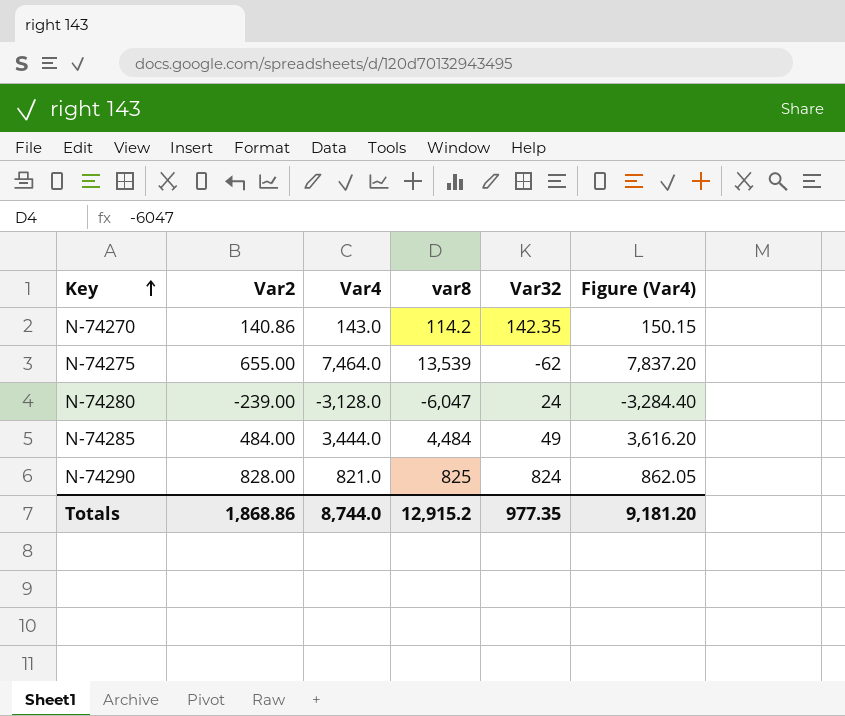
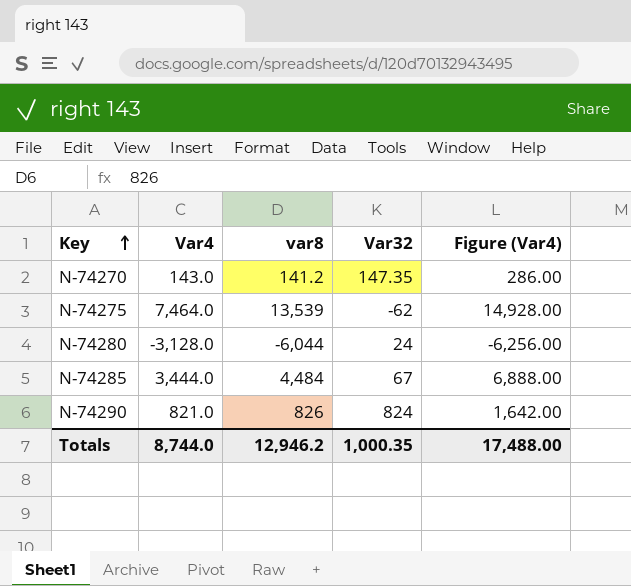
column Var2 | position: 2 -> none
column Figure (Var4) | formula: [Var4] * 1.05 -> [Var4] * 2
N-74270 | var8: 114.2 -> 141.2
N-74270 | Var32: 142.35 -> 147.35
N-74280 | var8: -6,047 -> -6,044
N-74285 | Var32: 49 -> 67
N-74290 | var8: 825 -> 826
Totals | var8: 12,915.2 -> 12,946.2
Totals | Var32: 977.35 -> 1,000.35
Totals | Figure (Var4): 9,181.20 -> 17,488.00

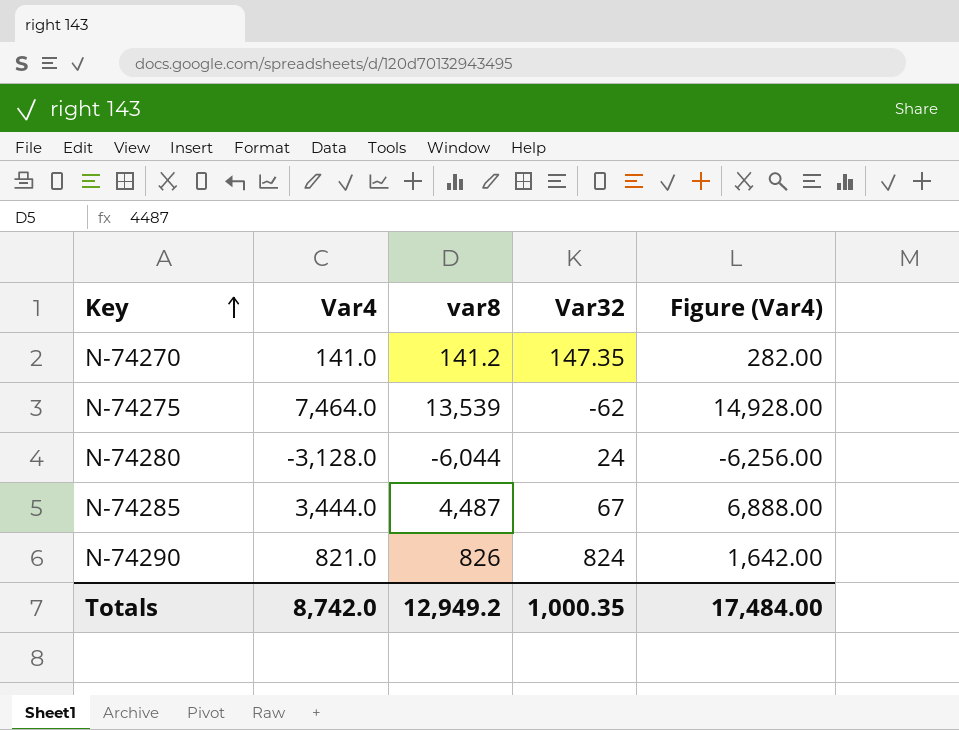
N-74270 | Var4: 143.0 -> 141.0
N-74270 | Figure (Var4): 286.00 -> 282.00
N-74285 | var8: 4,484 -> 4,487
Totals | Var4: 8,744.0 -> 8,742.0
Totals | var8: 12,946.2 -> 12,949.2
Totals | Figure (Var4): 17,488.00 -> 17,484.00

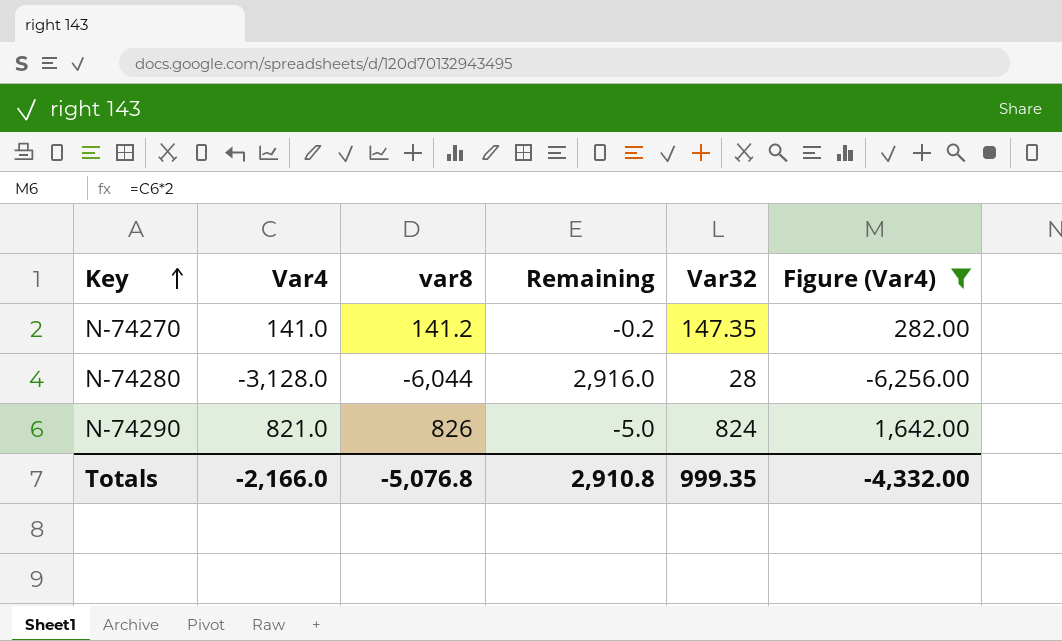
filter: none -> Figure (Var4) <= 1,642.00
column Remaining | formula: none -> [Var4] - [var8]
N-74280 | Var32: 24 -> 28
Totals | Var4: 8,742.0 -> -2,166.0
Totals | var8: 12,949.2 -> -5,076.8
Totals | Var32: 1,000.35 -> 999.35
Totals | Figure (Var4): 17,484.00 -> -4,332.00

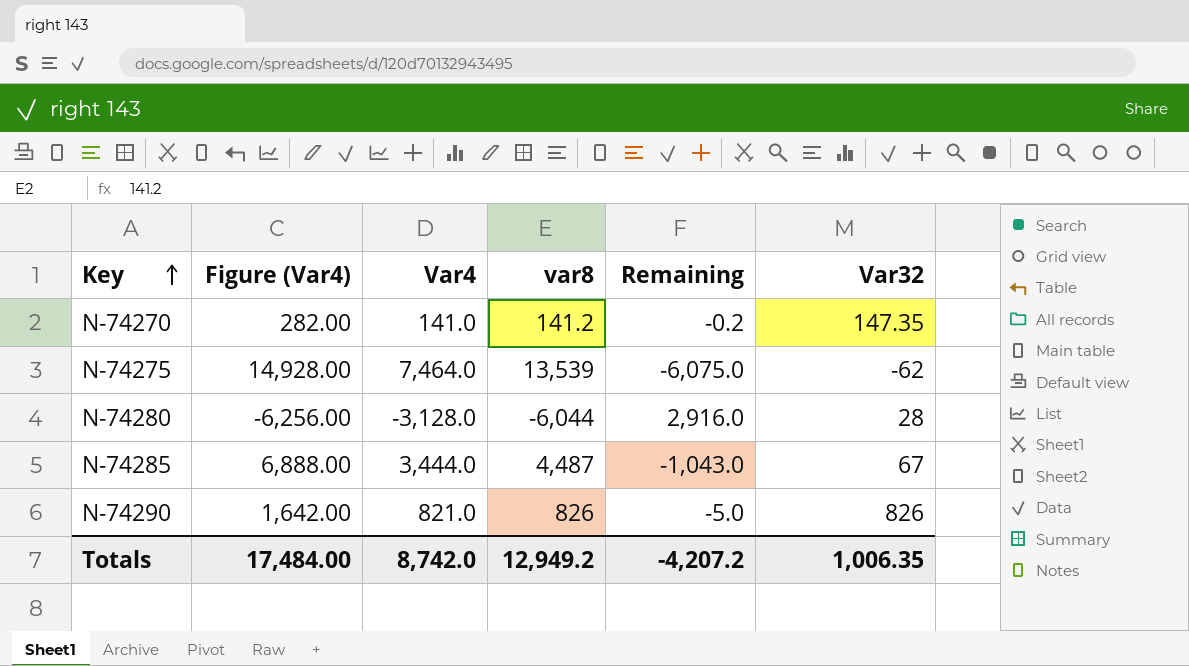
filter: Figure (Var4) <= 1,642.00 -> none
column Figure (Var4) | position: 6 -> 2
N-74290 | Var32: 824 -> 826
Totals | Figure (Var4): -4,332.00 -> 17,484.00
Totals | Var4: -2,166.0 -> 8,742.0
Totals | var8: -5,076.8 -> 12,949.2
Totals | Remaining: 2,910.8 -> -4,207.2
Totals | Var32: 999.35 -> 1,006.35

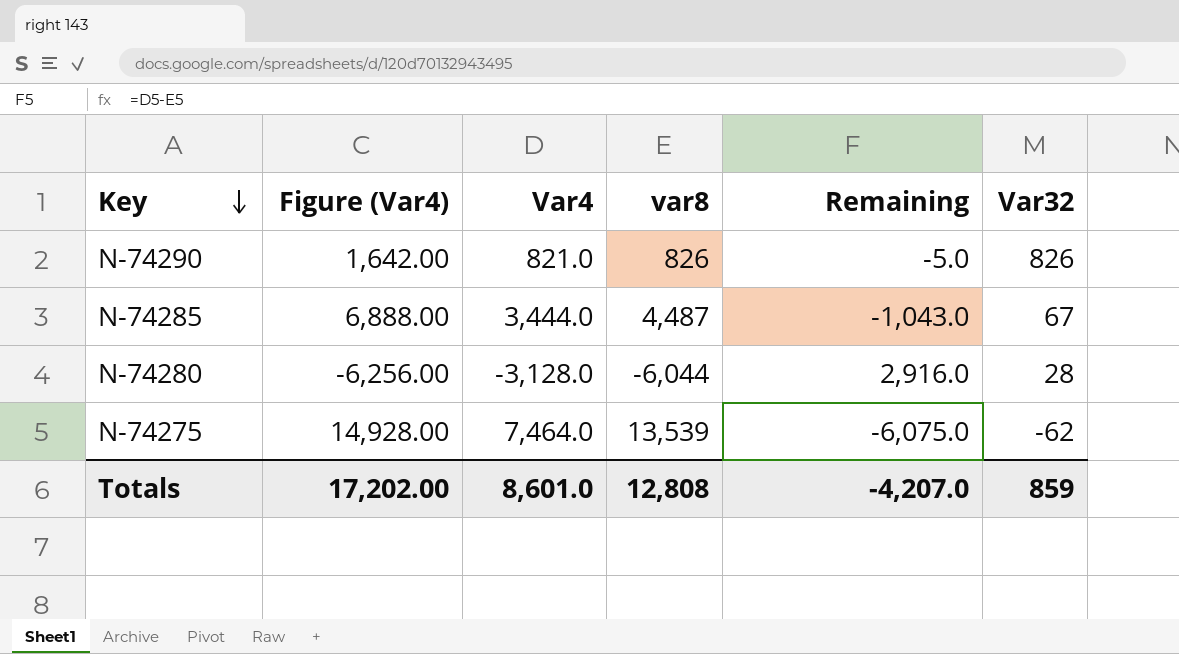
row order: Key ascending -> Key descending
row N-74270: 282.00 | 141.0 | 141.2 | -0.2 | 147.35 -> none
Totals | Figure (Var4): 17,484.00 -> 17,202.00
Totals | Var4: 8,742.0 -> 8,601.0
Totals | var8: 12,949.2 -> 12,808
Totals | Remaining: -4,207.2 -> -4,207.0
Totals | Var32: 1,006.35 -> 859

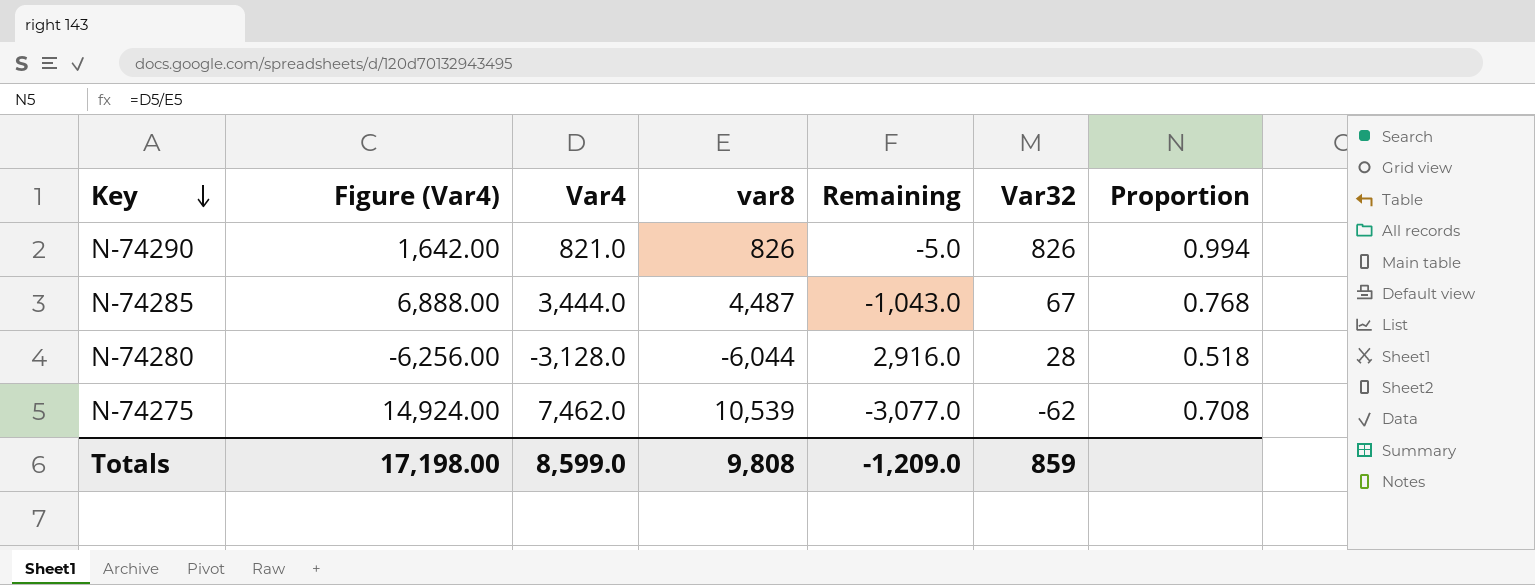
column Proportion | formula: none -> [Var4] / [var8]
N-74275 | Figure (Var4): 14,928.00 -> 14,924.00
N-74275 | Var4: 7,464.0 -> 7,462.0
N-74275 | var8: 13,539 -> 10,539
N-74275 | Remaining: -6,075.0 -> -3,077.0
Totals | Figure (Var4): 17,202.00 -> 17,198.00
Totals | Var4: 8,601.0 -> 8,599.0
Totals | var8: 12,808 -> 9,808
Totals | Remaining: -4,207.0 -> -1,209.0

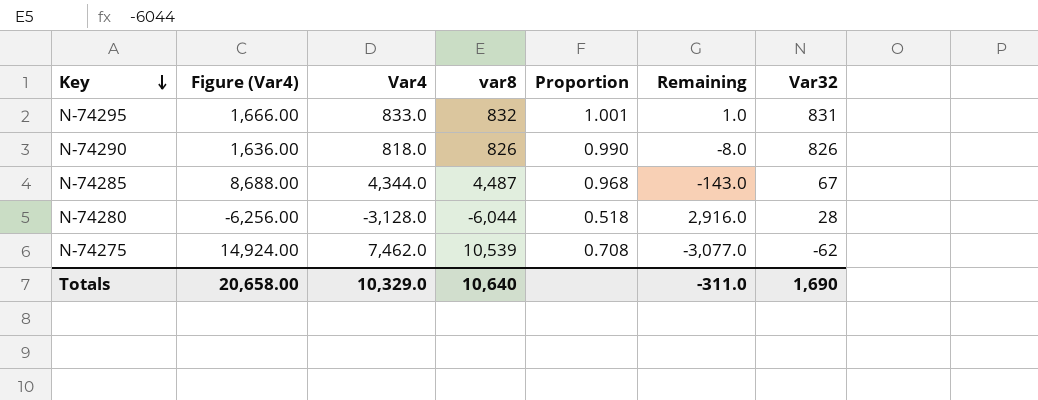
column Proportion | position: 7 -> 5
row N-74295: none -> 1,666.00 | 833.0 | 832 | 1.001 | 1.0 | 831
N-74290 | Figure (Var4): 1,642.00 -> 1,636.00
N-74290 | Var4: 821.0 -> 818.0
N-74290 | Proportion: 0.994 -> 0.990
N-74290 | Remaining: -5.0 -> -8.0
N-74285 | Figure (Var4): 6,888.00 -> 8,688.00
N-74285 | Var4: 3,444.0 -> 4,344.0
N-74285 | Proportion: 0.768 -> 0.968
N-74285 | Remaining: -1,043.0 -> -143.0
Totals | Figure (Var4): 17,198.00 -> 20,658.00
Totals | Var4: 8,599.0 -> 10,329.0
Totals | var8: 9,808 -> 10,640
Totals | Remaining: -1,209.0 -> -311.0
Totals | Var32: 859 -> 1,690

